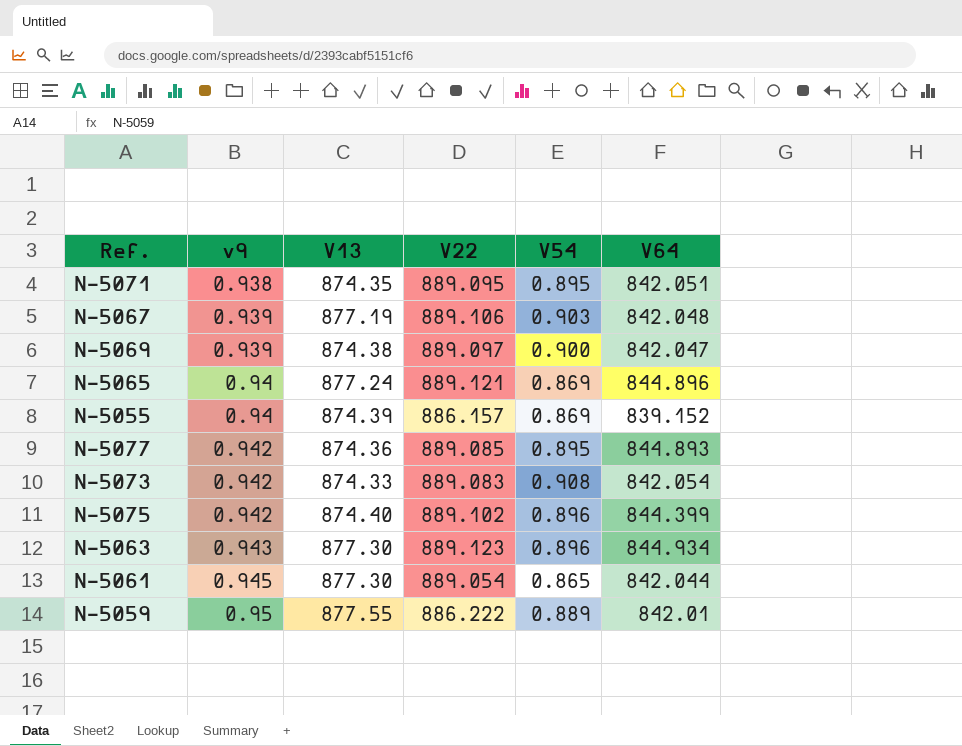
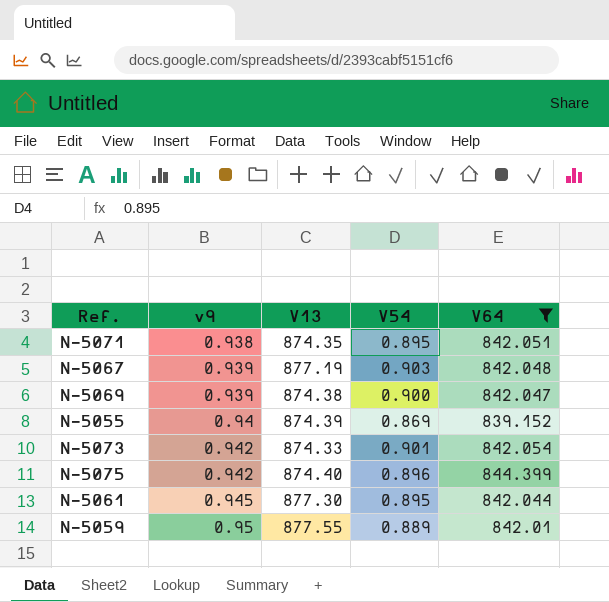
filter: none -> V64 <= 844.399
column V22 | position: 4 -> none
N-5073 | V54: 0.908 -> 0.901
N-5061 | V54: 0.865 -> 0.895

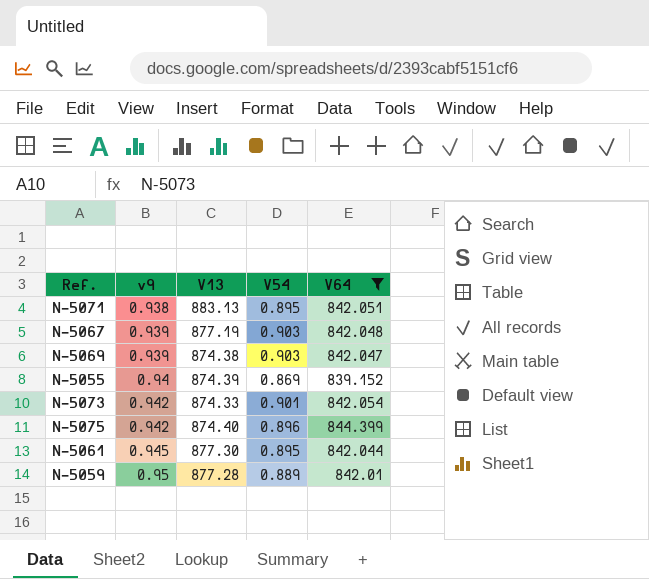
N-5071 | V13: 874.35 -> 883.13
N-5069 | V54: 0.900 -> 0.903
N-5059 | V13: 877.55 -> 877.28

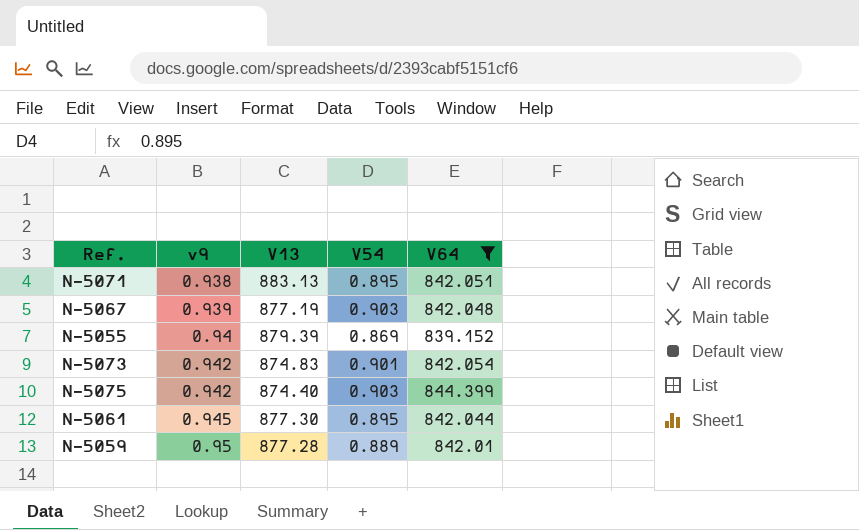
row N-5069: 0.939 | 874.38 | 0.903 | 842.047 -> none
N-5055 | V13: 874.39 -> 879.39
N-5073 | V13: 874.33 -> 874.83
N-5075 | V54: 0.896 -> 0.903

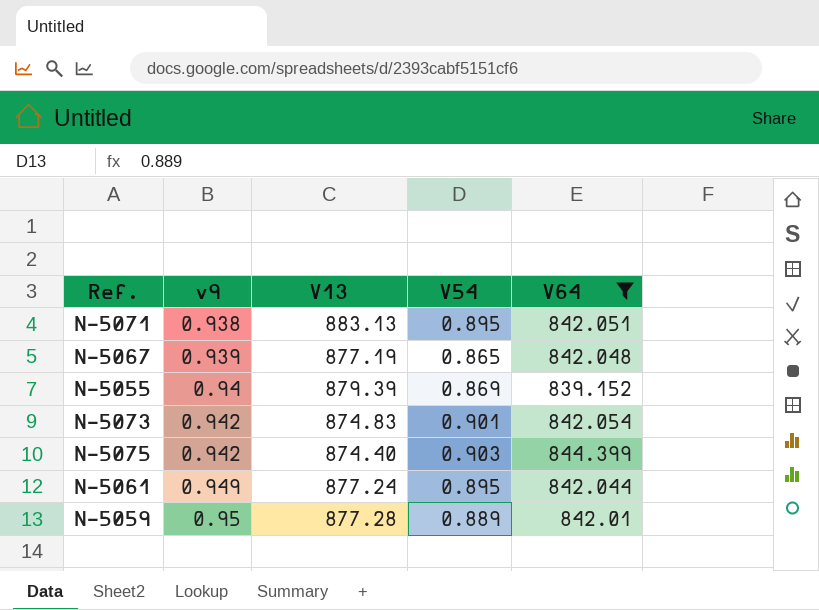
N-5067 | V54: 0.903 -> 0.865
N-5061 | v9: 0.945 -> 0.949
N-5061 | V13: 877.30 -> 877.24

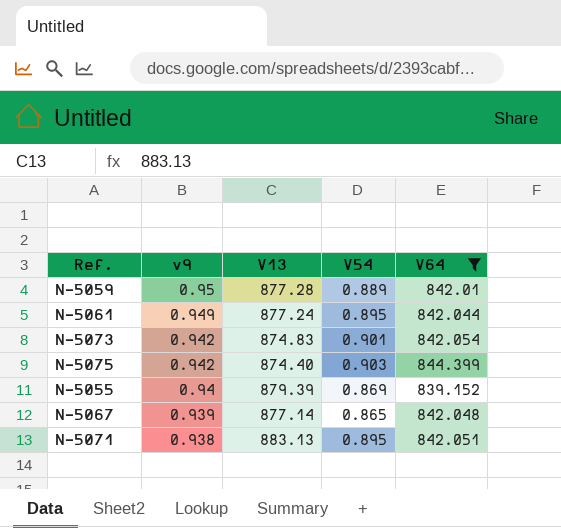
row order: v9 ascending -> v9 descending
N-5067 | V13: 877.19 -> 877.14

